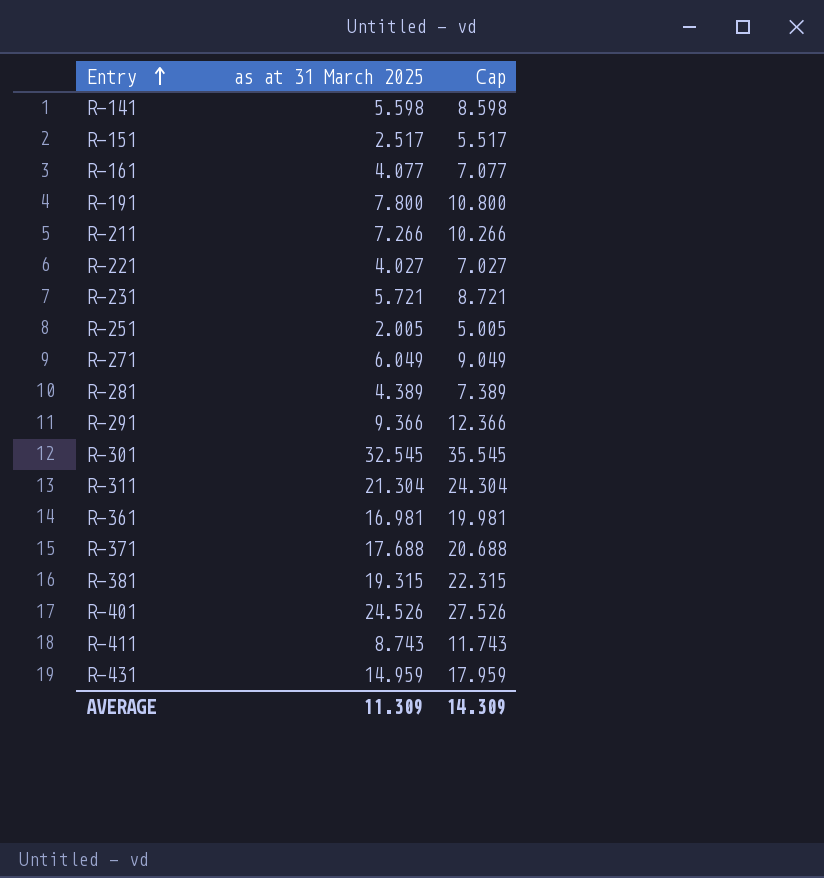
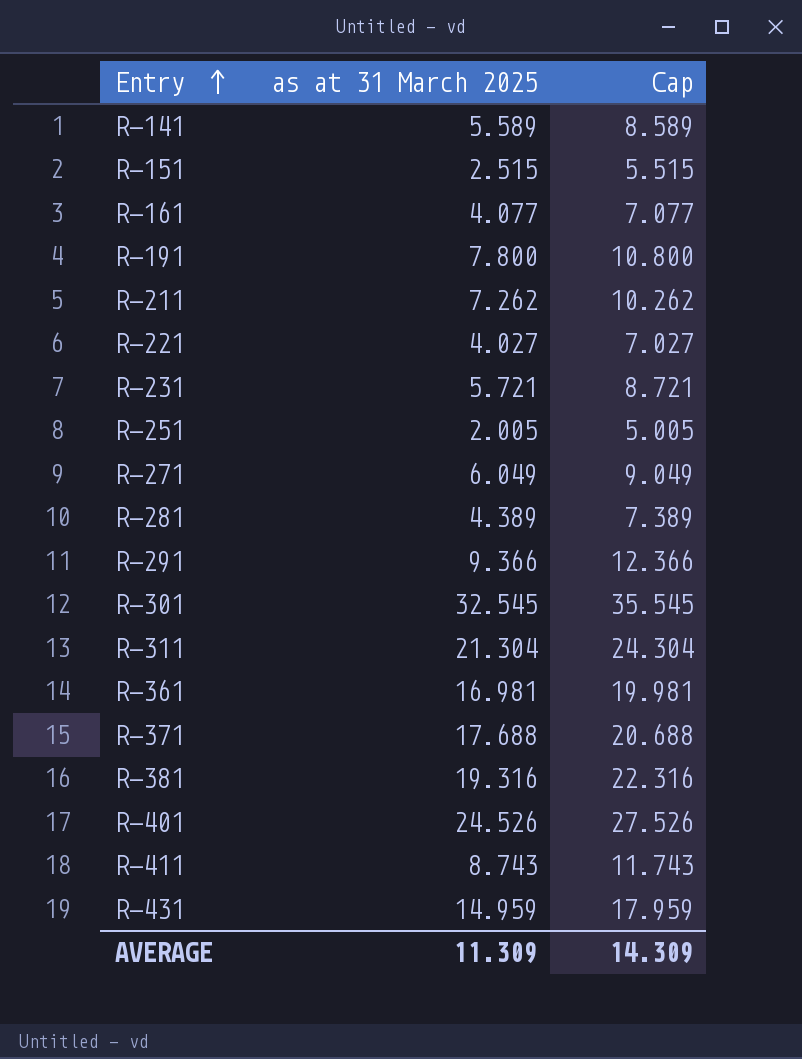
R-141 | as at 31 March 2025: 5.598 -> 5.589
R-141 | Cap: 8.598 -> 8.589
R-151 | as at 31 March 2025: 2.517 -> 2.515
R-151 | Cap: 5.517 -> 5.515
R-211 | as at 31 March 2025: 7.266 -> 7.262
R-211 | Cap: 10.266 -> 10.262
R-381 | as at 31 March 2025: 19.315 -> 19.316
R-381 | Cap: 22.315 -> 22.316

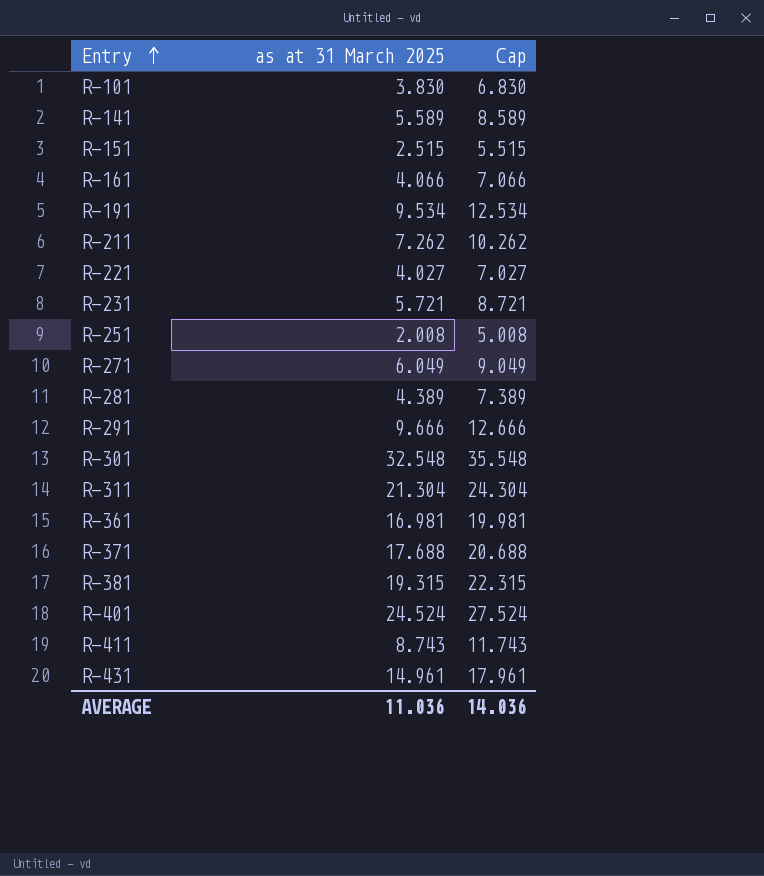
row R-101: none -> 3.830 | 6.830
R-161 | as at 31 March 2025: 4.077 -> 4.066
R-161 | Cap: 7.077 -> 7.066
R-191 | as at 31 March 2025: 7.800 -> 9.534
R-191 | Cap: 10.800 -> 12.534
R-251 | as at 31 March 2025: 2.005 -> 2.008
R-251 | Cap: 5.005 -> 5.008
R-291 | as at 31 March 2025: 9.366 -> 9.666
R-291 | Cap: 12.366 -> 12.666
R-301 | as at 31 March 2025: 32.545 -> 32.548
R-301 | Cap: 35.545 -> 35.548
R-381 | as at 31 March 2025: 19.316 -> 19.315
R-381 | Cap: 22.316 -> 22.315
R-401 | as at 31 March 2025: 24.526 -> 24.524
R-401 | Cap: 27.526 -> 27.524
R-431 | as at 31 March 2025: 14.959 -> 14.961
R-431 | Cap: 17.959 -> 17.961
AVERAGE | as at 31 March 2025: 11.309 -> 11.036
AVERAGE | Cap: 14.309 -> 14.036

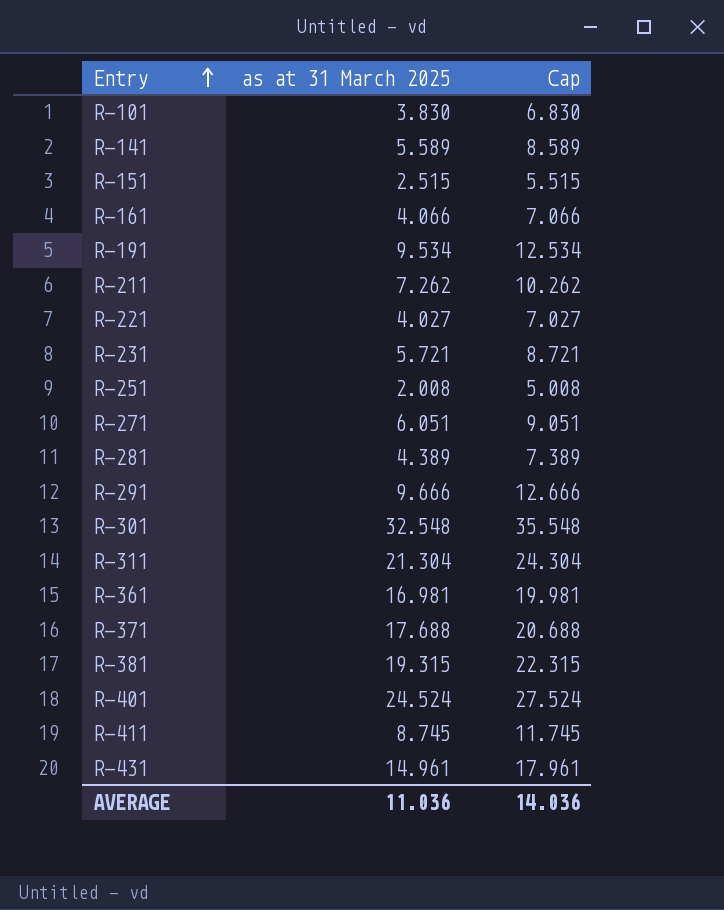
R-271 | as at 31 March 2025: 6.049 -> 6.051
R-271 | Cap: 9.049 -> 9.051
R-411 | as at 31 March 2025: 8.743 -> 8.745
R-411 | Cap: 11.743 -> 11.745

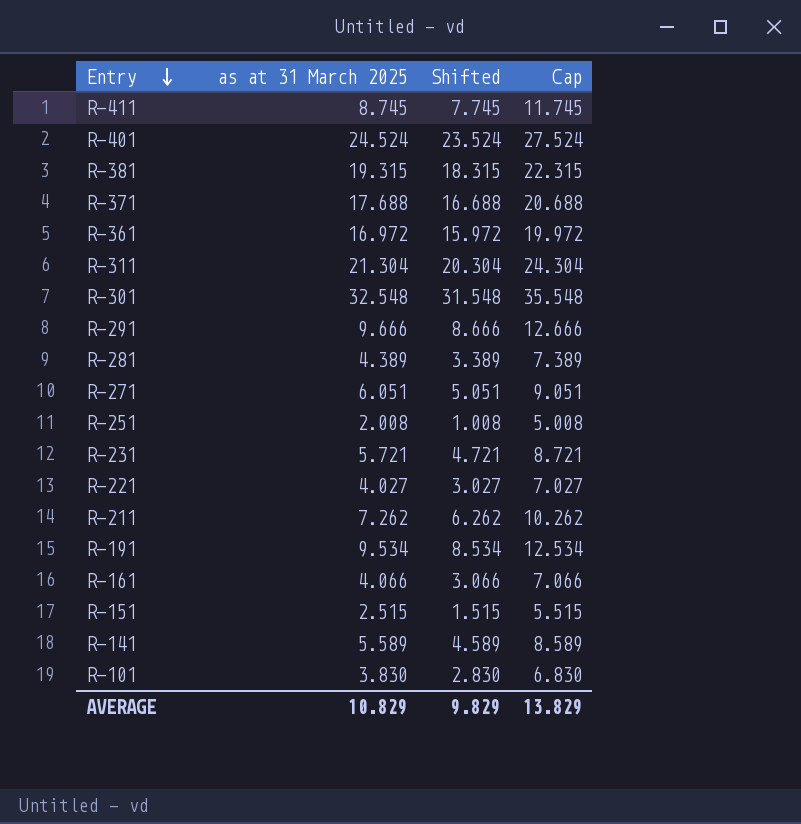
row order: Entry ascending -> Entry descending
column Shifted | formula: none -> [as at 31 March 2025] - 1
row R-431: 14.961 | 17.961 -> none
R-361 | as at 31 March 2025: 16.981 -> 16.972
R-361 | Cap: 19.981 -> 19.972
AVERAGE | as at 31 March 2025: 11.036 -> 10.829
AVERAGE | Cap: 14.036 -> 13.829

